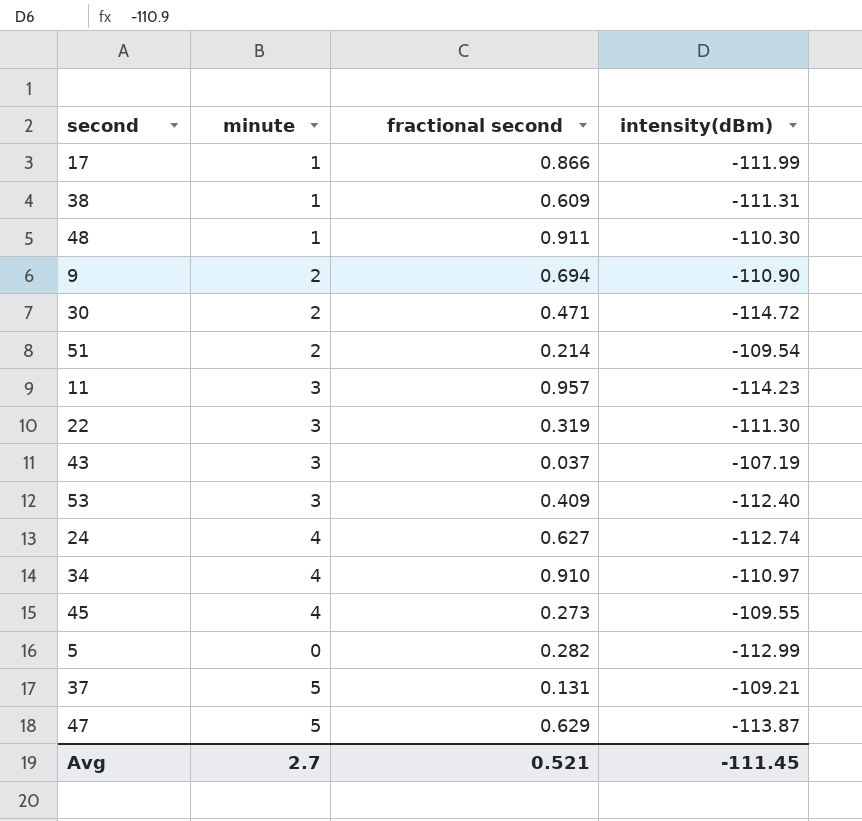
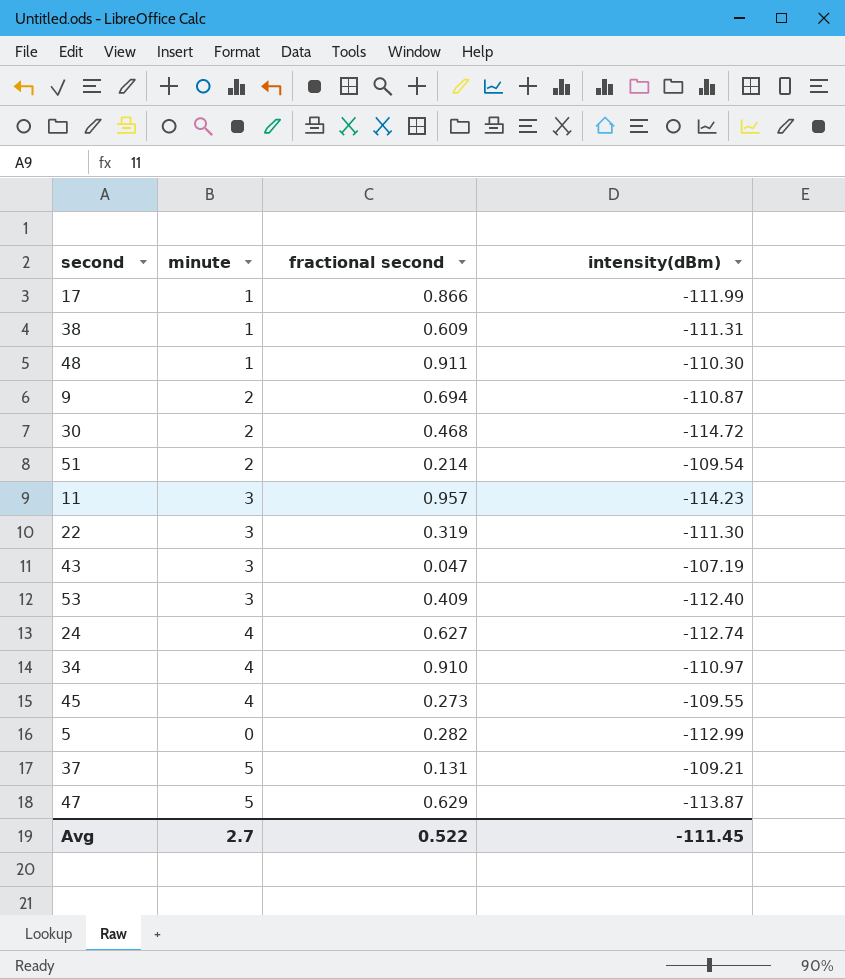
9 | intensity(dBm): -110.90 -> -110.87
30 | fractional second: 0.471 -> 0.468
43 | fractional second: 0.037 -> 0.047
Avg | fractional second: 0.521 -> 0.522

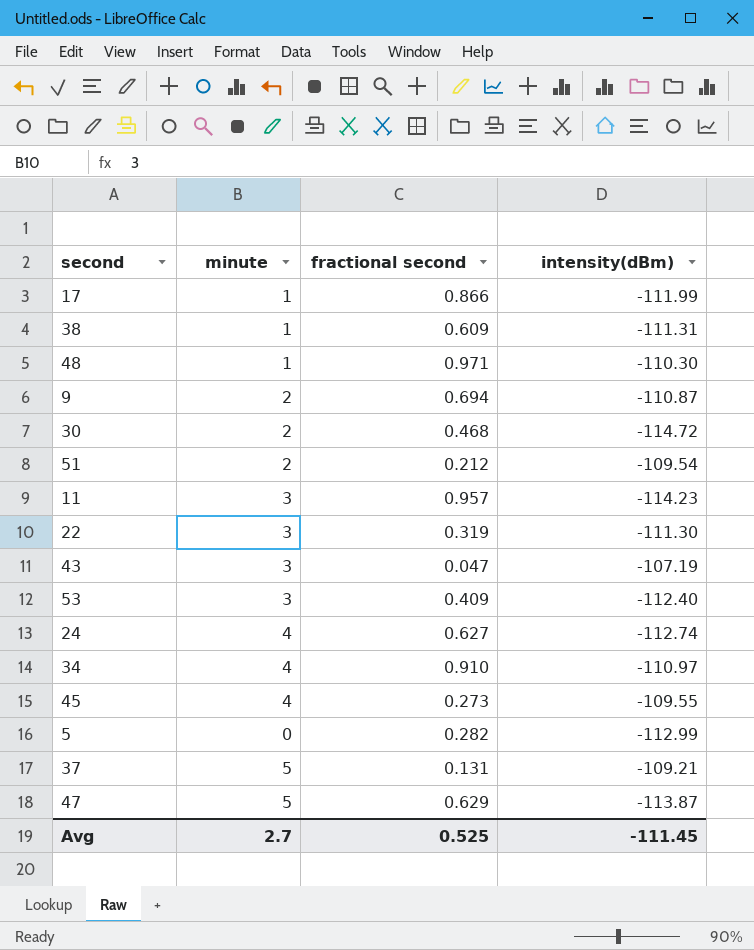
48 | fractional second: 0.911 -> 0.971
51 | fractional second: 0.214 -> 0.212
Avg | fractional second: 0.522 -> 0.525

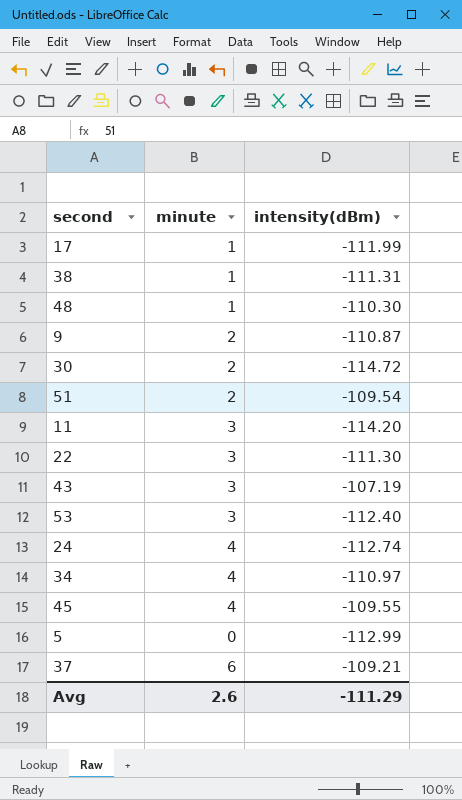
column fractional second | position: 3 -> none
row 47: 5 | 0.629 | -113.87 -> none
11 | intensity(dBm): -114.23 -> -114.20
37 | minute: 5 -> 6
Avg | minute: 2.7 -> 2.6
Avg | intensity(dBm): -111.45 -> -111.29

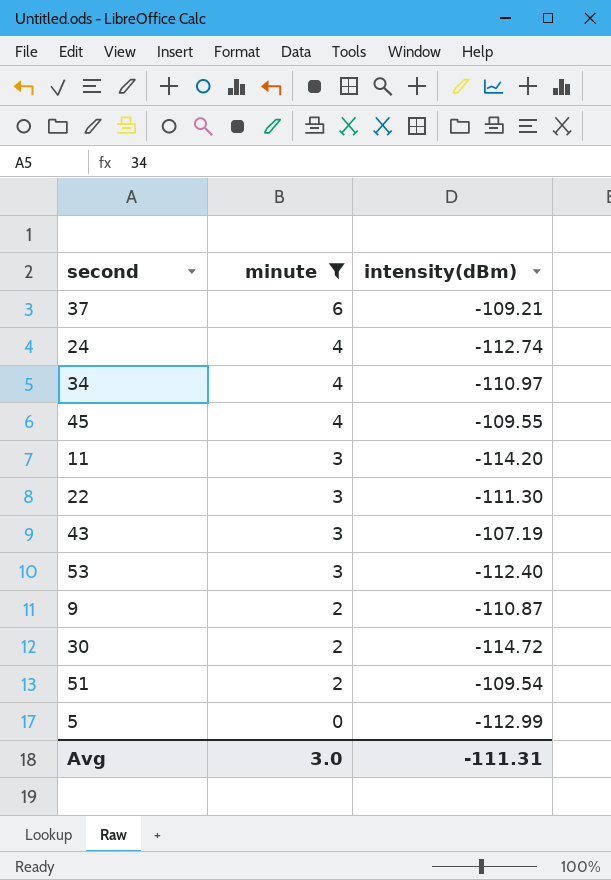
filter: none -> minute != 1
row order: none -> minute descending
Avg | minute: 2.6 -> 3.0
Avg | intensity(dBm): -111.29 -> -111.31

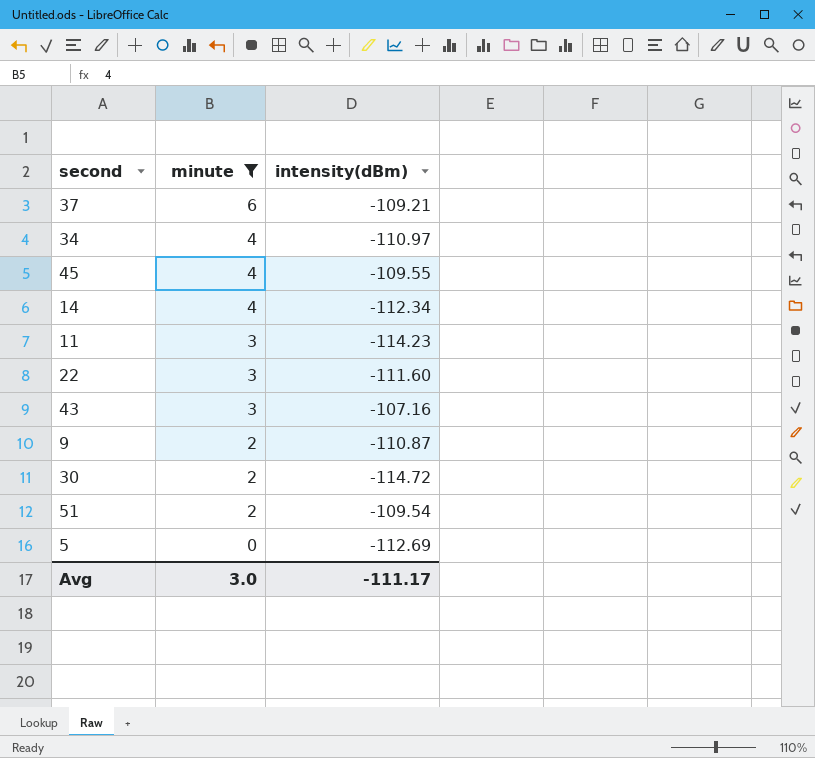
row 24: 4 | -112.74 -> none
row 53: 3 | -112.40 -> none
row 14: none -> 4 | -112.34
11 | intensity(dBm): -114.20 -> -114.23
22 | intensity(dBm): -111.30 -> -111.60
43 | intensity(dBm): -107.19 -> -107.16
5 | intensity(dBm): -112.99 -> -112.69
Avg | intensity(dBm): -111.31 -> -111.17

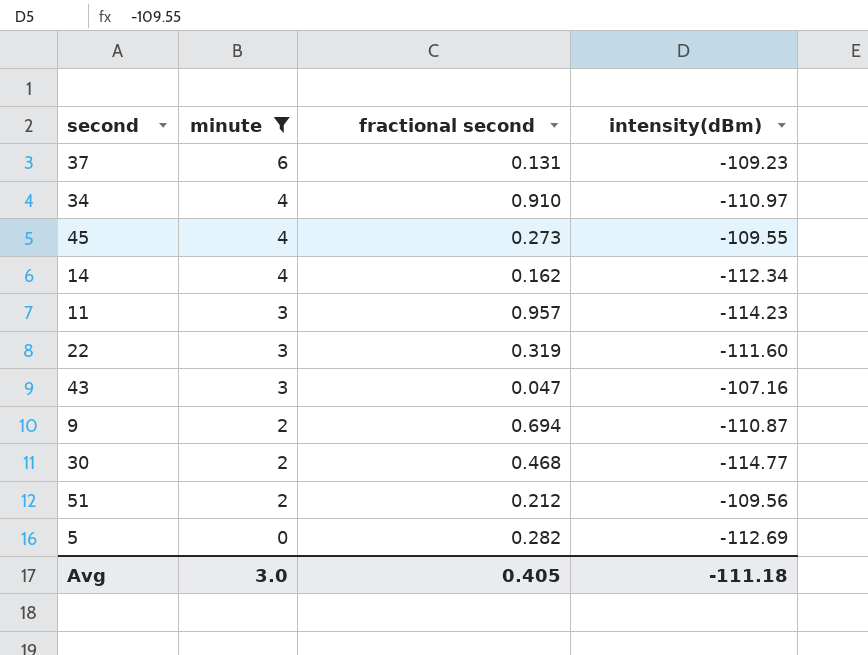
column fractional second | position: none -> 3
37 | intensity(dBm): -109.21 -> -109.23
30 | intensity(dBm): -114.72 -> -114.77
51 | intensity(dBm): -109.54 -> -109.56
Avg | intensity(dBm): -111.17 -> -111.18

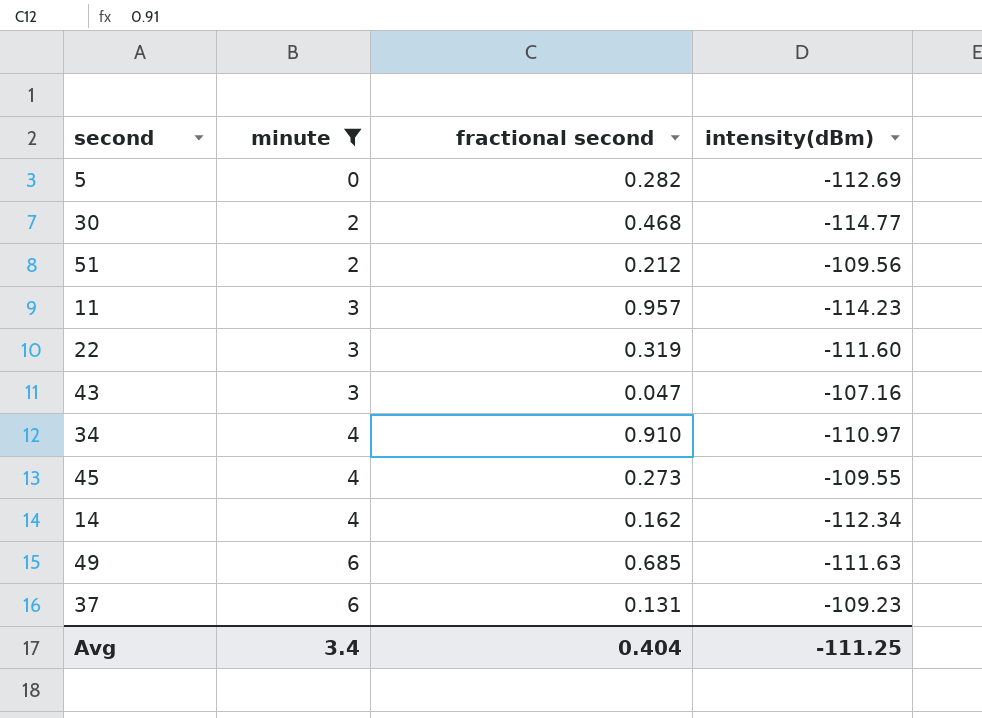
row order: minute descending -> minute ascending
row 9: 2 | 0.694 | -110.87 -> none
row 49: none -> 6 | 0.685 | -111.63
Avg | minute: 3.0 -> 3.4
Avg | fractional second: 0.405 -> 0.404
Avg | intensity(dBm): -111.18 -> -111.25

